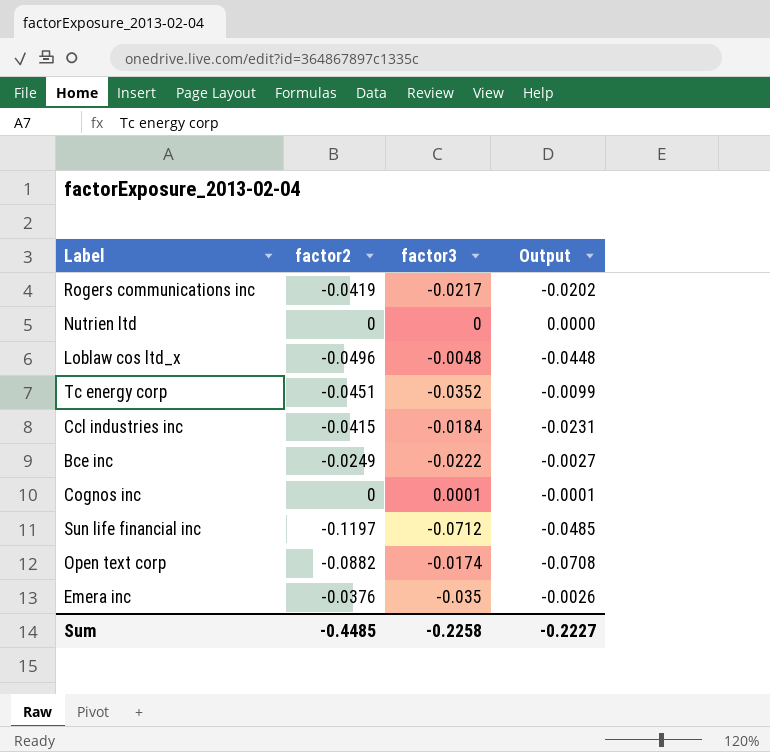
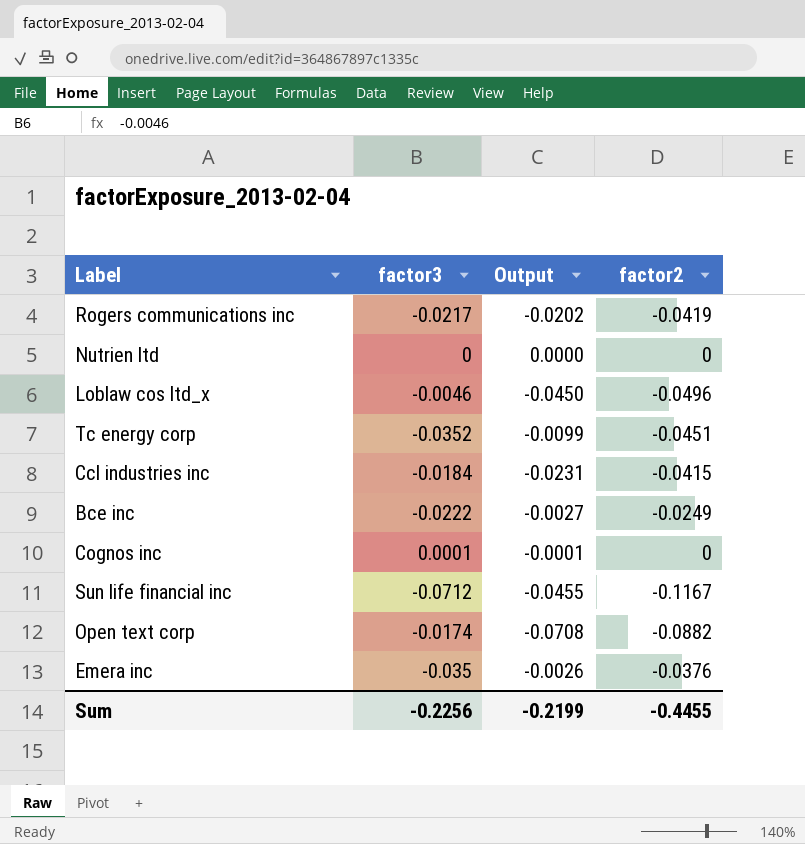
column factor2 | position: 2 -> 4
Loblaw cos ltd_x | factor3: -0.0048 -> -0.0046
Loblaw cos ltd_x | Output: -0.0448 -> -0.0450
Sun life financial inc | Output: -0.0485 -> -0.0455
Sun life financial inc | factor2: -0.1197 -> -0.1167
Sum | factor3: -0.2258 -> -0.2256
Sum | Output: -0.2227 -> -0.2199
Sum | factor2: -0.4485 -> -0.4455

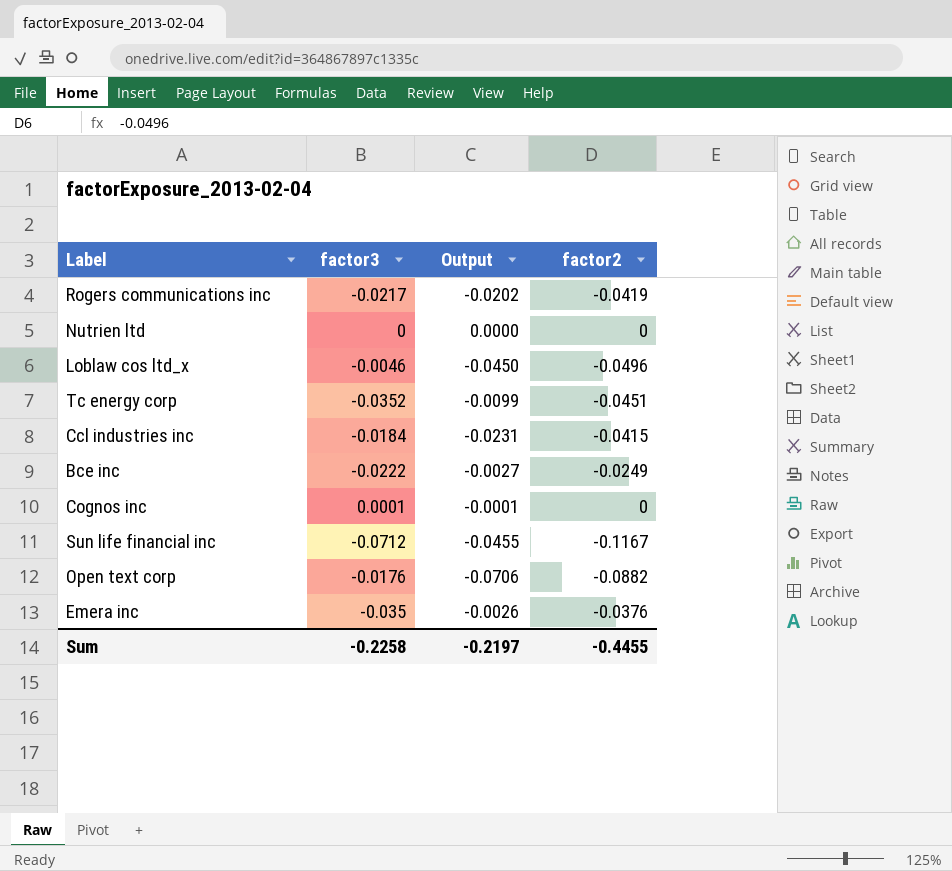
Open text corp | factor3: -0.0174 -> -0.0176
Open text corp | Output: -0.0708 -> -0.0706
Sum | factor3: -0.2256 -> -0.2258
Sum | Output: -0.2199 -> -0.2197

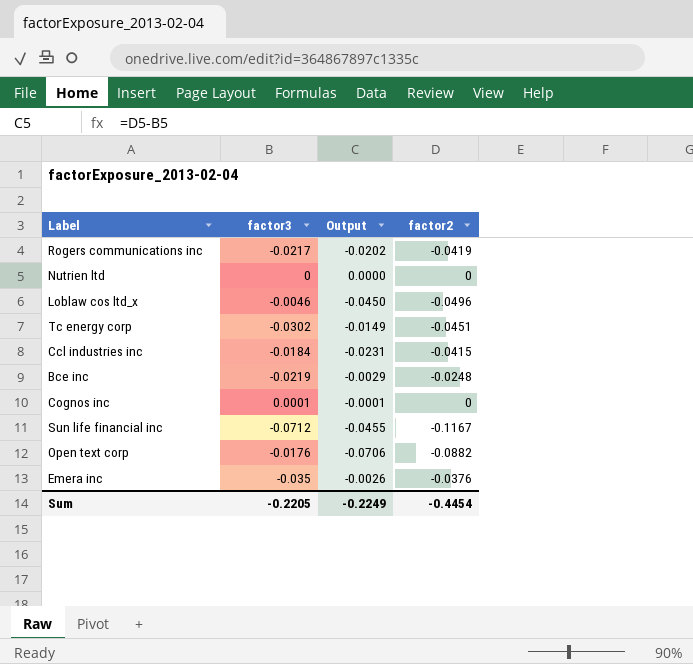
Tc energy corp | factor3: -0.0352 -> -0.0302
Tc energy corp | Output: -0.0099 -> -0.0149
Bce inc | factor3: -0.0222 -> -0.0219
Bce inc | Output: -0.0027 -> -0.0029
Bce inc | factor2: -0.0249 -> -0.0248
Sum | factor3: -0.2258 -> -0.2205
Sum | Output: -0.2197 -> -0.2249
Sum | factor2: -0.4455 -> -0.4454

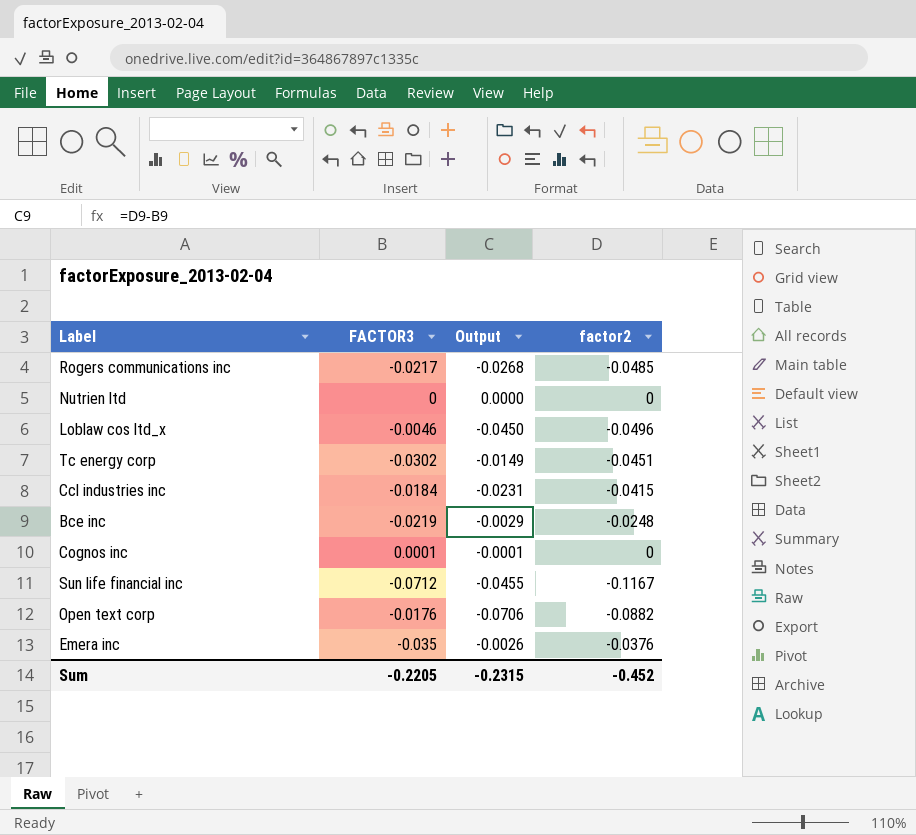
column name: factor3 -> FACTOR3
Rogers communications inc | Output: -0.0202 -> -0.0268
Rogers communications inc | factor2: -0.0419 -> -0.0485
Sum | Output: -0.2249 -> -0.2315
Sum | factor2: -0.4454 -> -0.452

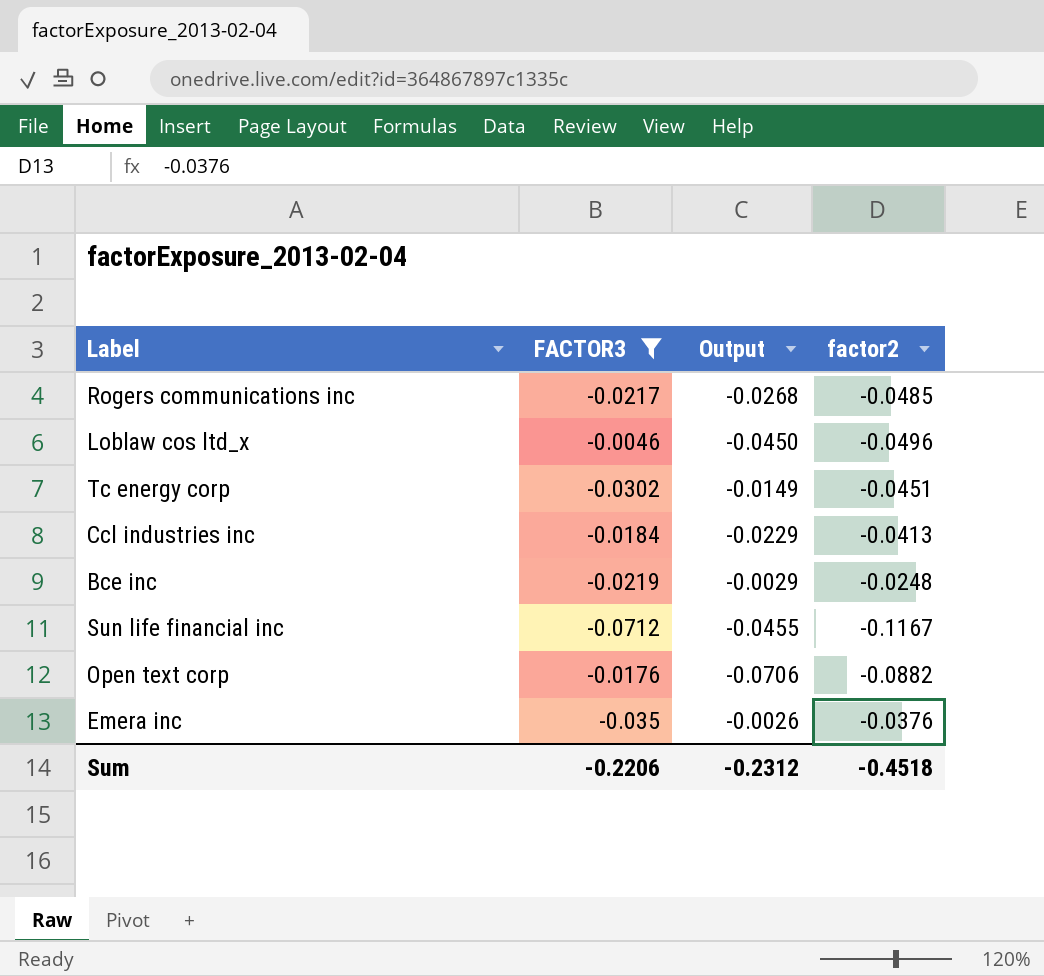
filter: none -> FACTOR3 <= -0.0046
Ccl industries inc | Output: -0.0231 -> -0.0229
Ccl industries inc | factor2: -0.0415 -> -0.0413
Sum | FACTOR3: -0.2205 -> -0.2206
Sum | Output: -0.2315 -> -0.2312
Sum | factor2: -0.452 -> -0.4518

